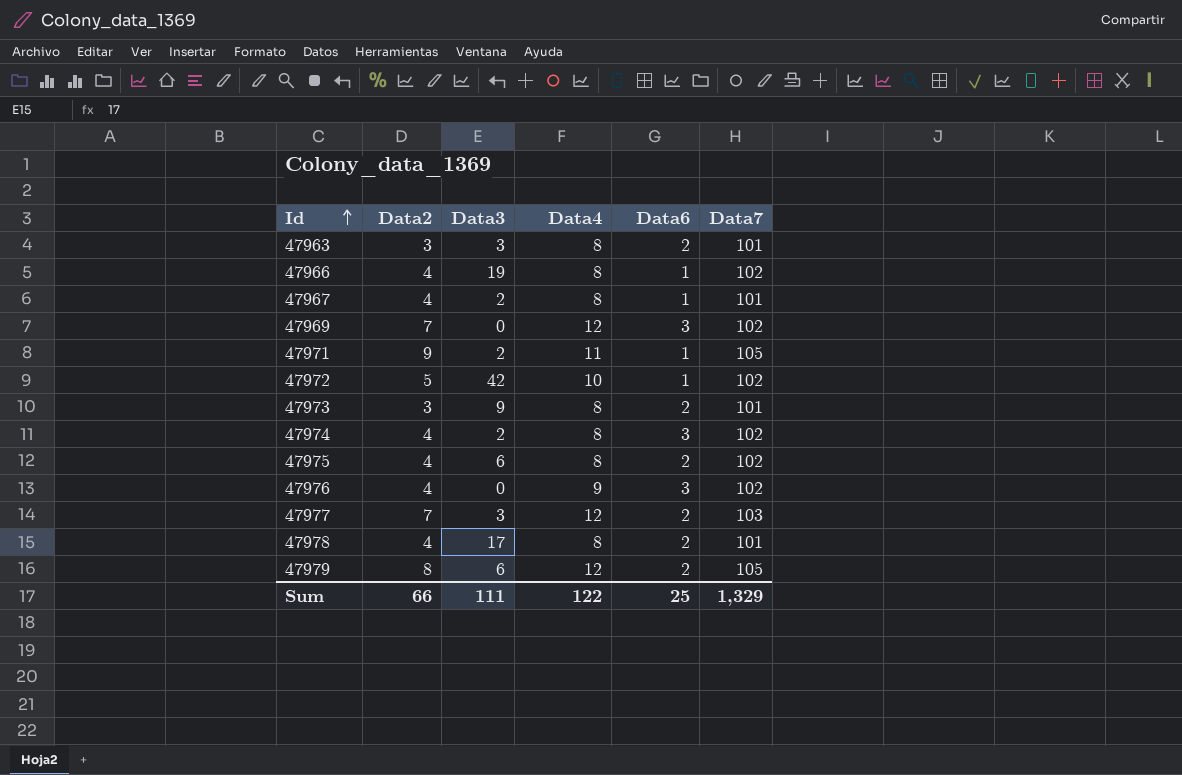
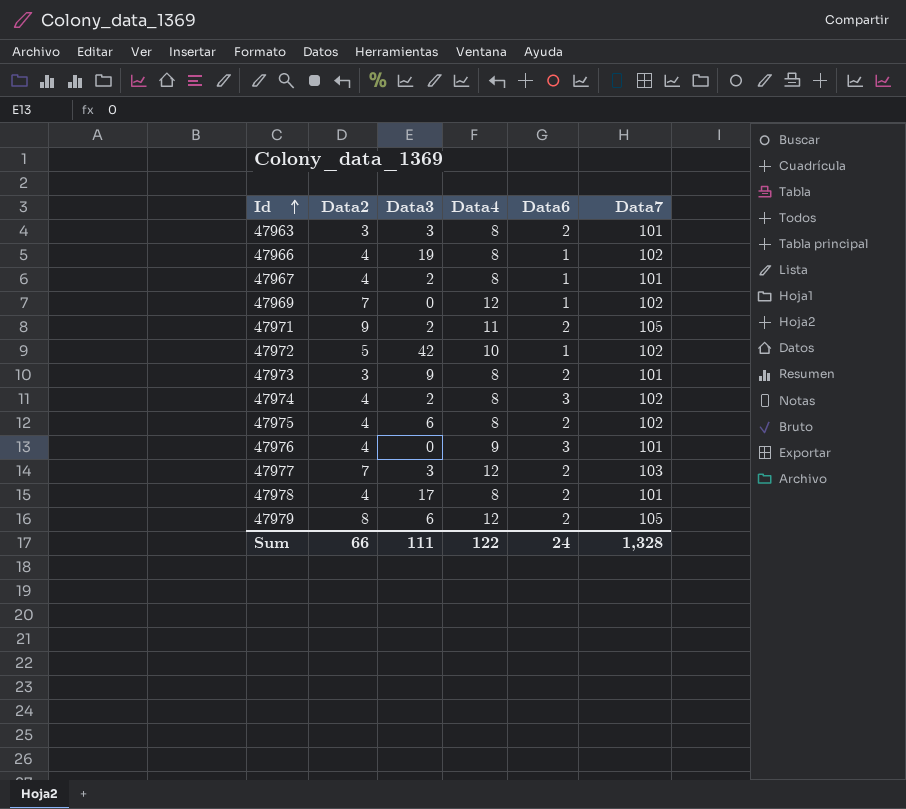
47969 | Data6: 3 -> 1
47971 | Data6: 1 -> 2
47976 | Data7: 102 -> 101
Sum | Data6: 25 -> 24
Sum | Data7: 1,329 -> 1,328

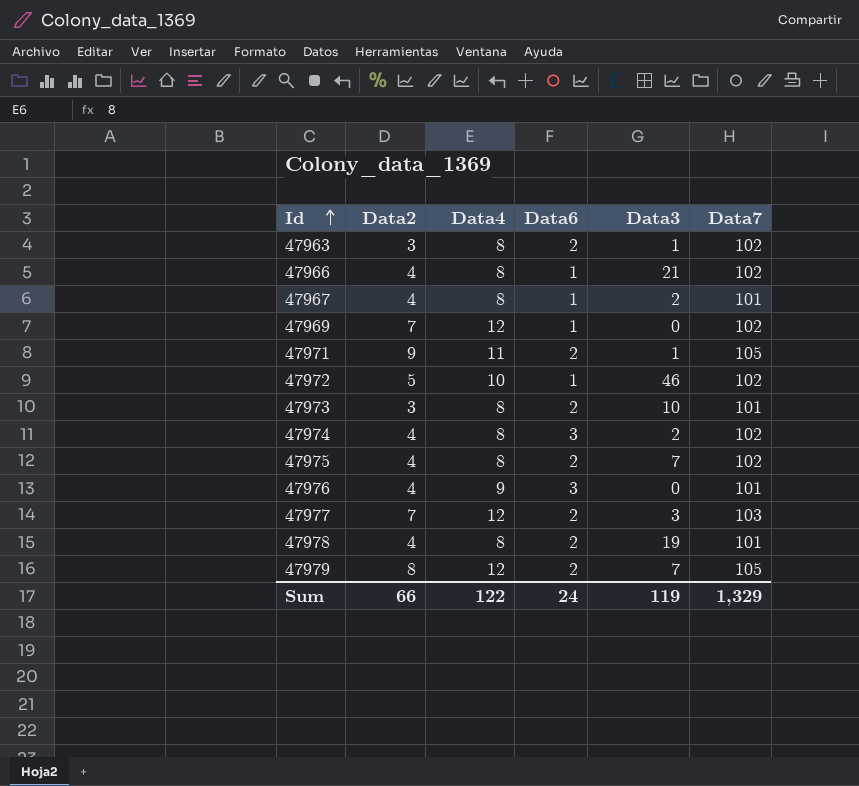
column Data3 | position: 3 -> 5
47963 | Data3: 3 -> 1
47963 | Data7: 101 -> 102
47966 | Data3: 19 -> 21
47971 | Data3: 2 -> 1
47972 | Data3: 42 -> 46
47973 | Data3: 9 -> 10
47975 | Data3: 6 -> 7
47978 | Data3: 17 -> 19
47979 | Data3: 6 -> 7
Sum | Data3: 111 -> 119
Sum | Data7: 1,328 -> 1,329

